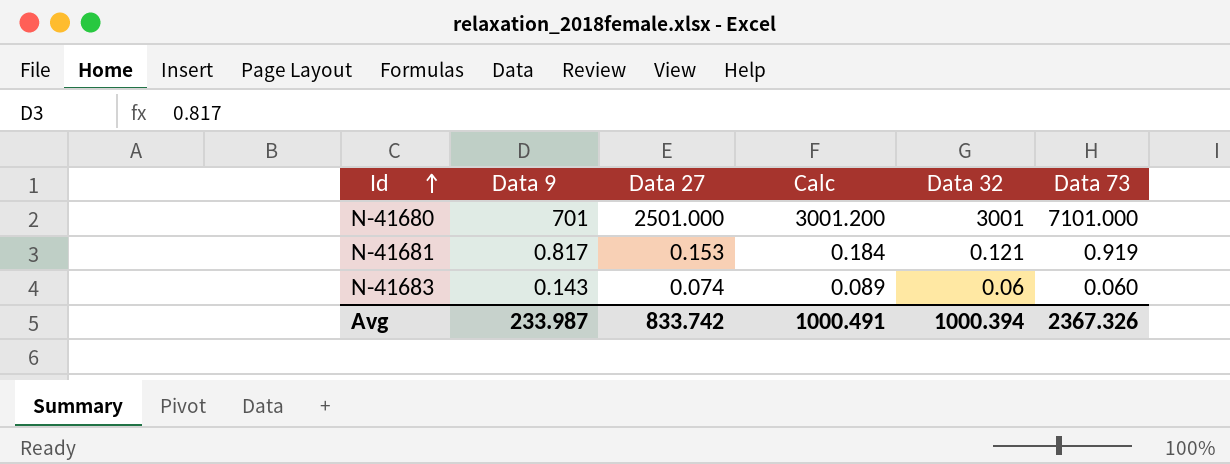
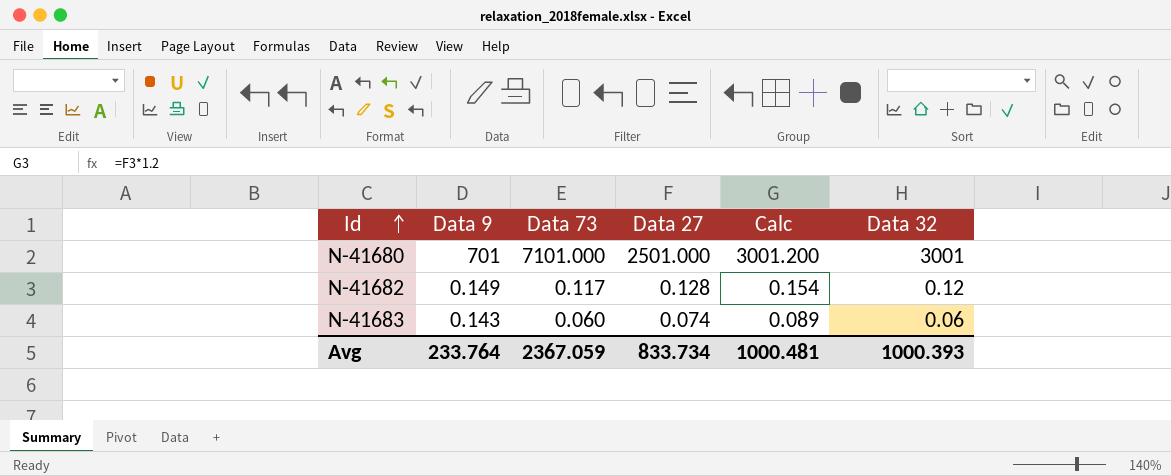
column Data 73 | position: 6 -> 3
row N-41681: 0.817 | 0.153 | 0.184 | 0.121 | 0.919 -> none
row N-41682: none -> 0.149 | 0.117 | 0.128 | 0.154 | 0.12
Avg | Data 9: 233.987 -> 233.764
Avg | Data 73: 2367.326 -> 2367.059
Avg | Data 27: 833.742 -> 833.734
Avg | Calc: 1000.491 -> 1000.481
Avg | Data 32: 1000.394 -> 1000.393

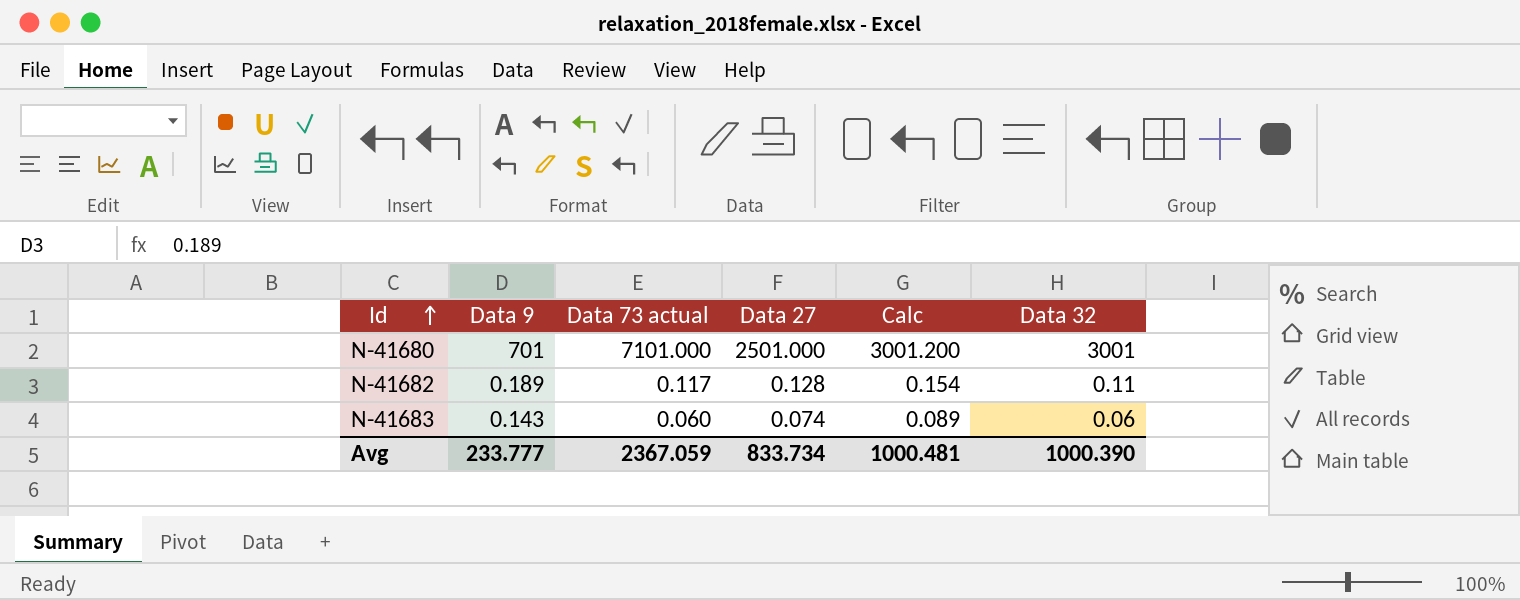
column name: Data 73 -> Data 73 actual
N-41682 | Data 9: 0.149 -> 0.189
N-41682 | Data 32: 0.12 -> 0.11
Avg | Data 9: 233.764 -> 233.777
Avg | Data 32: 1000.393 -> 1000.390

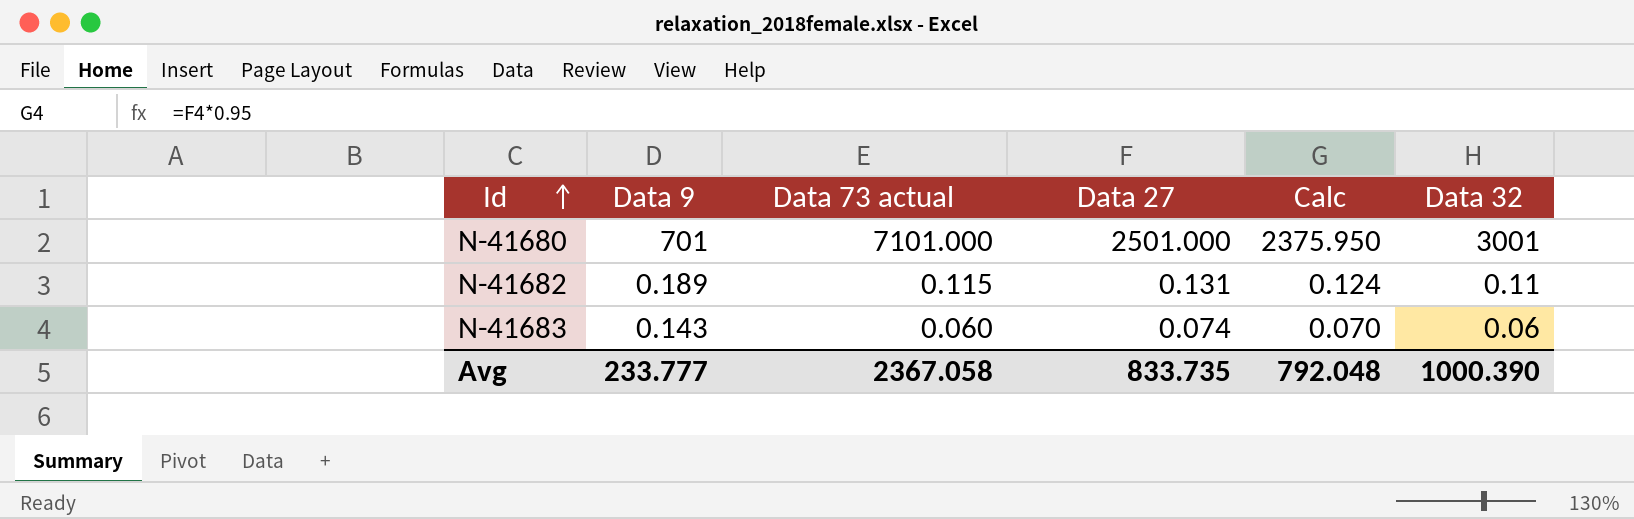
column Calc | formula: [Data 27] * 1.2 -> [Data 27] * 0.95
N-41682 | Data 73 actual: 0.117 -> 0.115
N-41682 | Data 27: 0.128 -> 0.131
Avg | Data 73 actual: 2367.059 -> 2367.058
Avg | Data 27: 833.734 -> 833.735
Avg | Calc: 1000.481 -> 792.048

